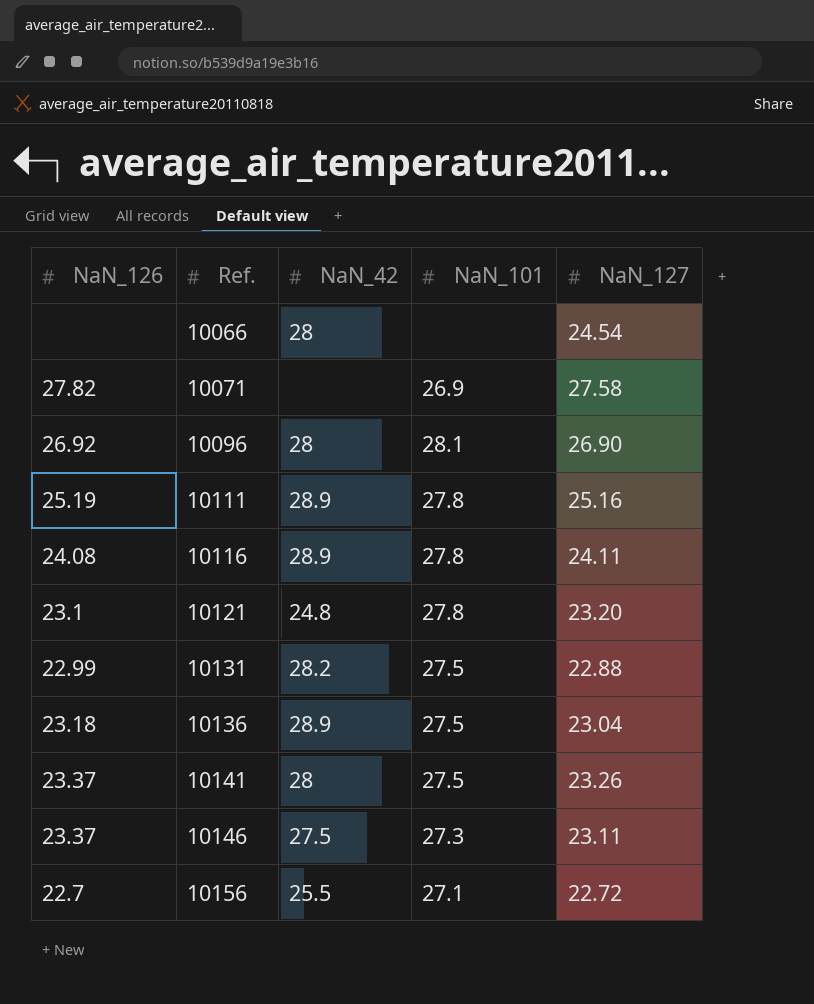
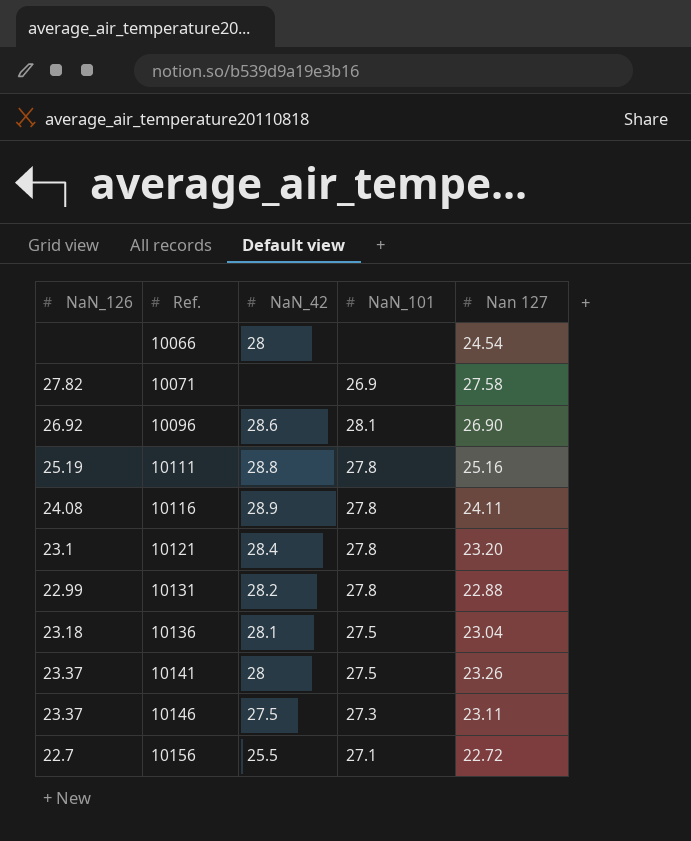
column name: NaN_127 -> Nan 127
10096 | NaN_42: 28 -> 28.6
10111 | NaN_42: 28.9 -> 28.8
10121 | NaN_42: 24.8 -> 28.4
10131 | NaN_101: 27.5 -> 27.8
10136 | NaN_42: 28.9 -> 28.1

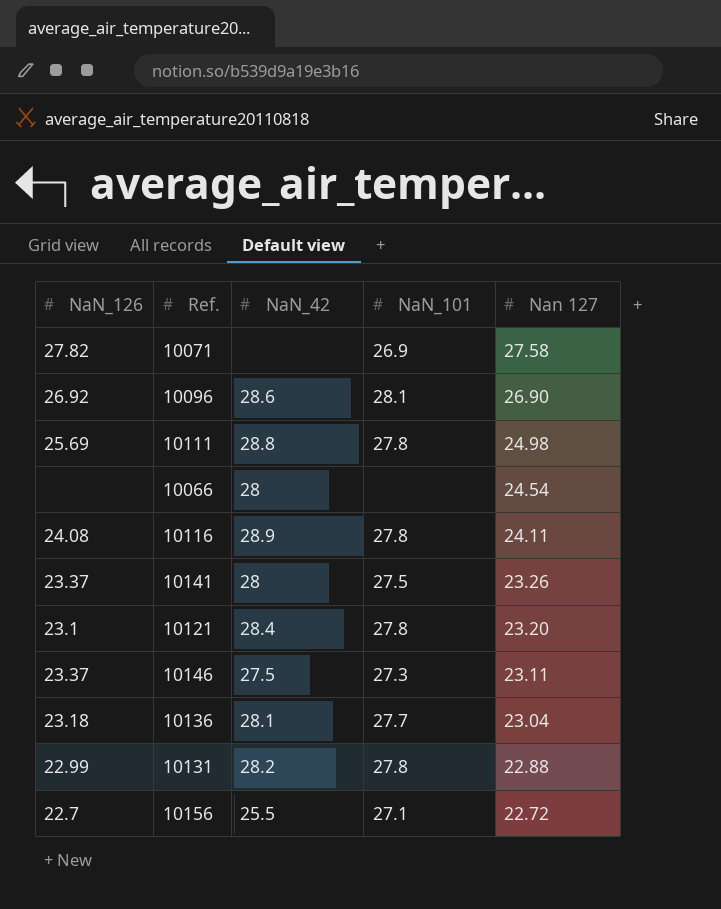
row order: Ref. ascending -> Nan 127 descending
10111 | NaN_126: 25.19 -> 25.69
10111 | Nan 127: 25.16 -> 24.98
10136 | NaN_101: 27.5 -> 27.7

